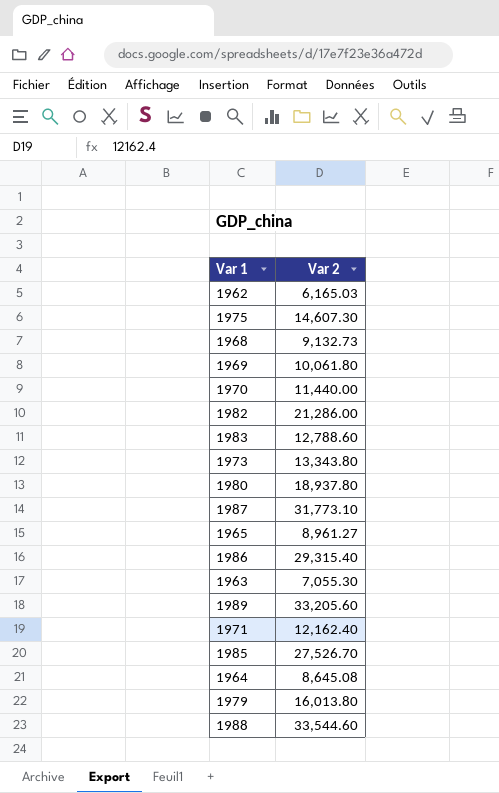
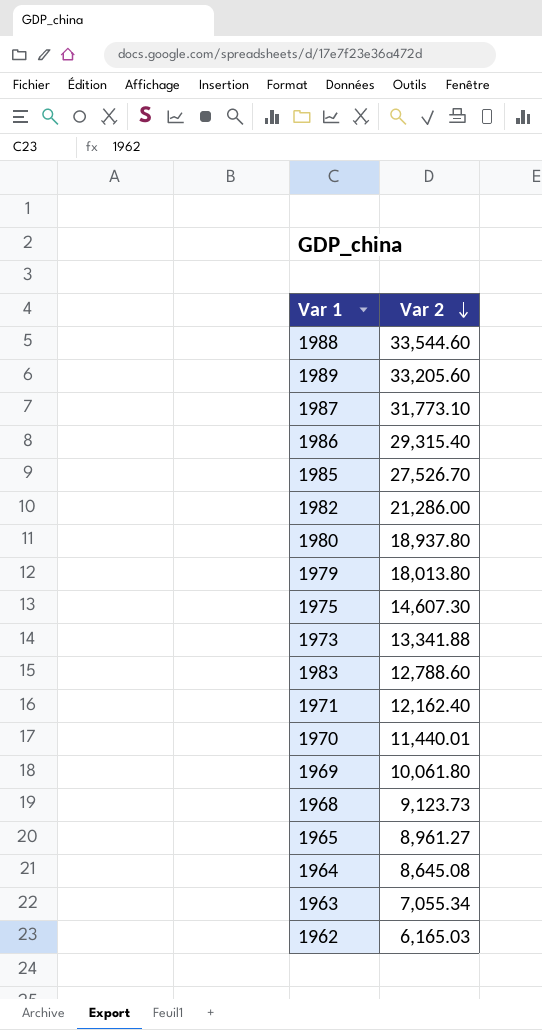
row order: none -> Var 2 descending
1979 | Var 2: 16,013.80 -> 18,013.80
1973 | Var 2: 13,343.80 -> 13,341.88
1970 | Var 2: 11,440.00 -> 11,440.01
1968 | Var 2: 9,132.73 -> 9,123.73
1963 | Var 2: 7,055.30 -> 7,055.34

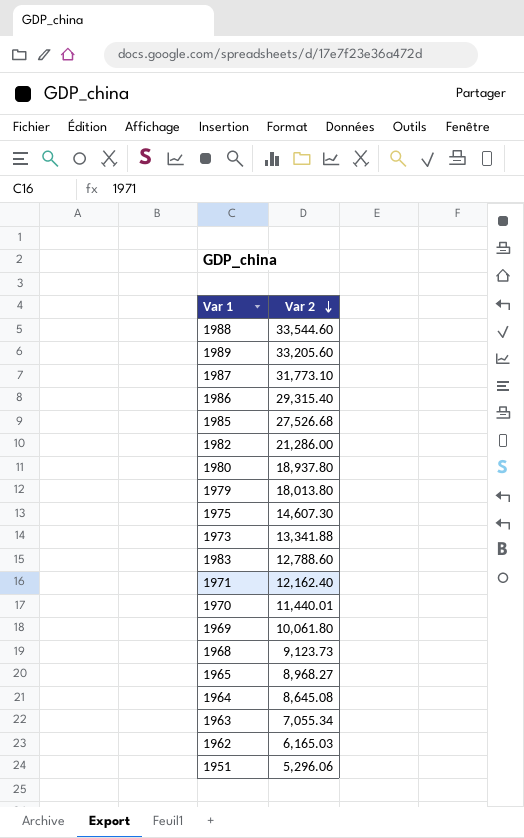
1985 | Var 2: 27,526.70 -> 27,526.68
1965 | Var 2: 8,961.27 -> 8,968.27
row 1951: none -> 5,296.06

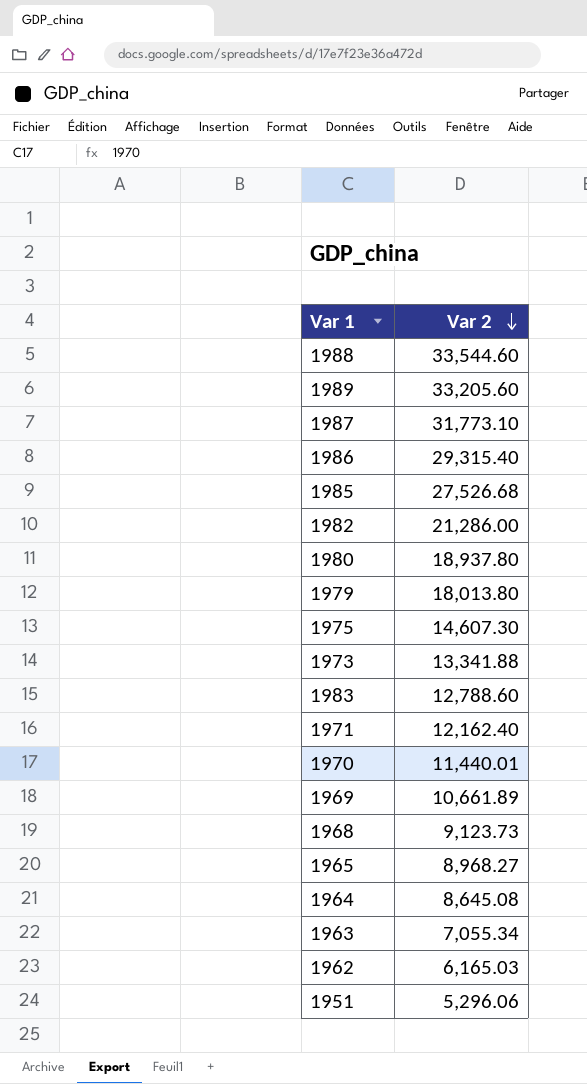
1969 | Var 2: 10,061.80 -> 10,661.89

